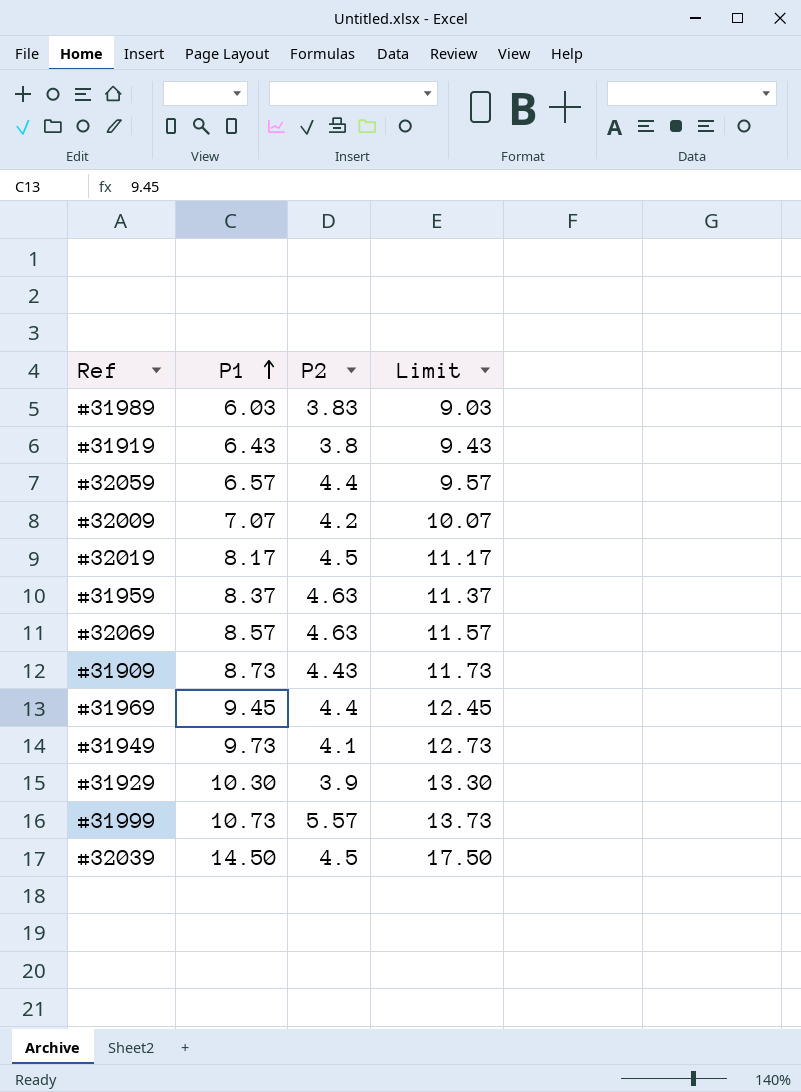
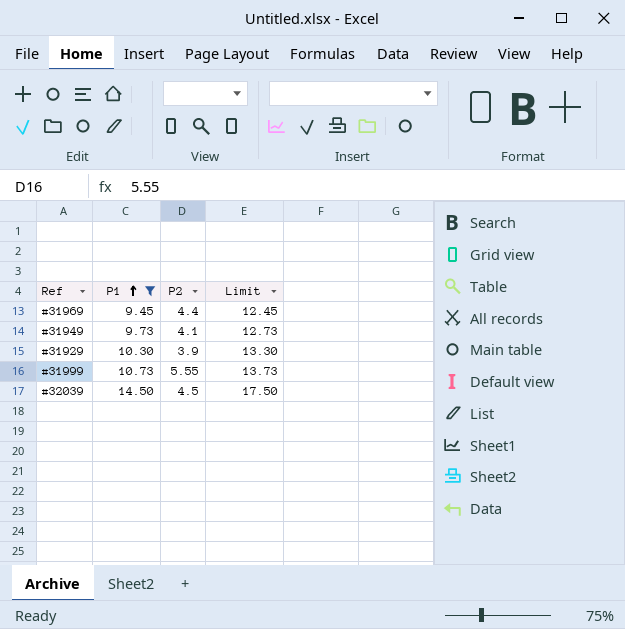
filter: none -> P1 >= 9.45
#31999 | P2: 5.57 -> 5.55

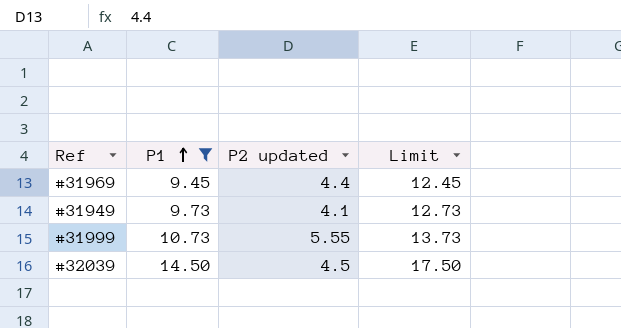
column name: P2 -> P2 updated
row #31929: 10.30 | 3.9 | 13.30 -> none

